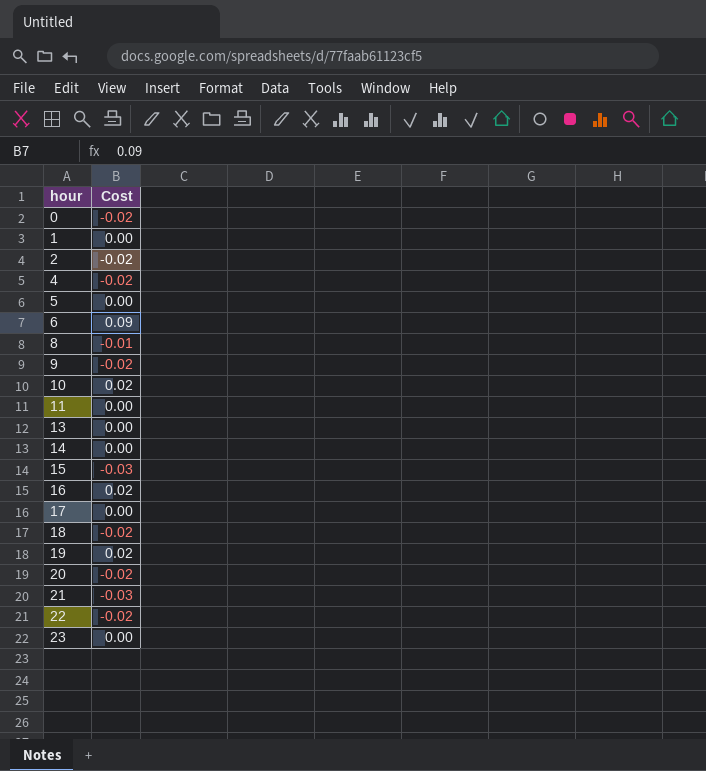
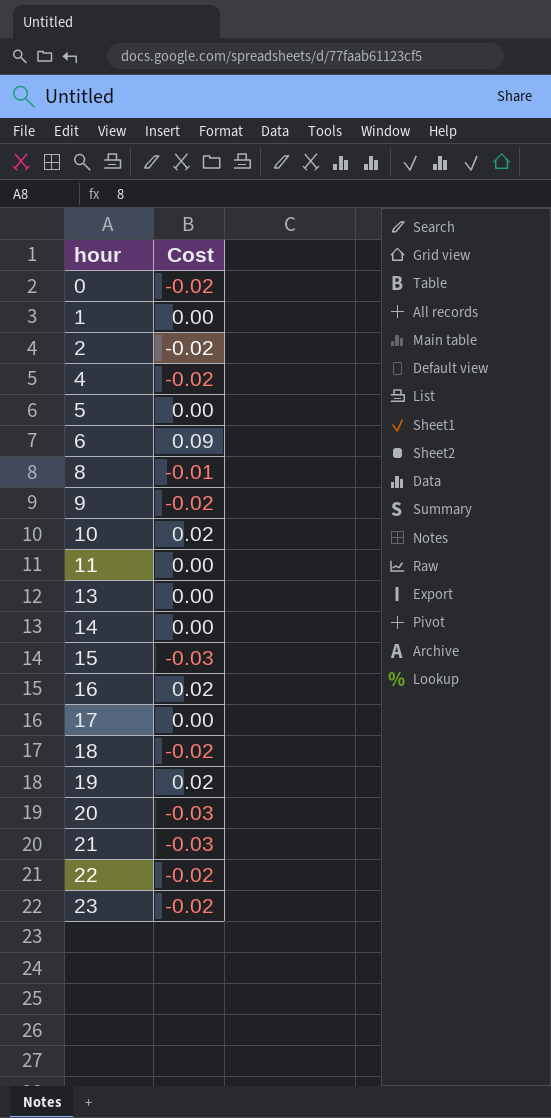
20 | Cost: -0.02 -> -0.03
23 | Cost: 0.00 -> -0.02

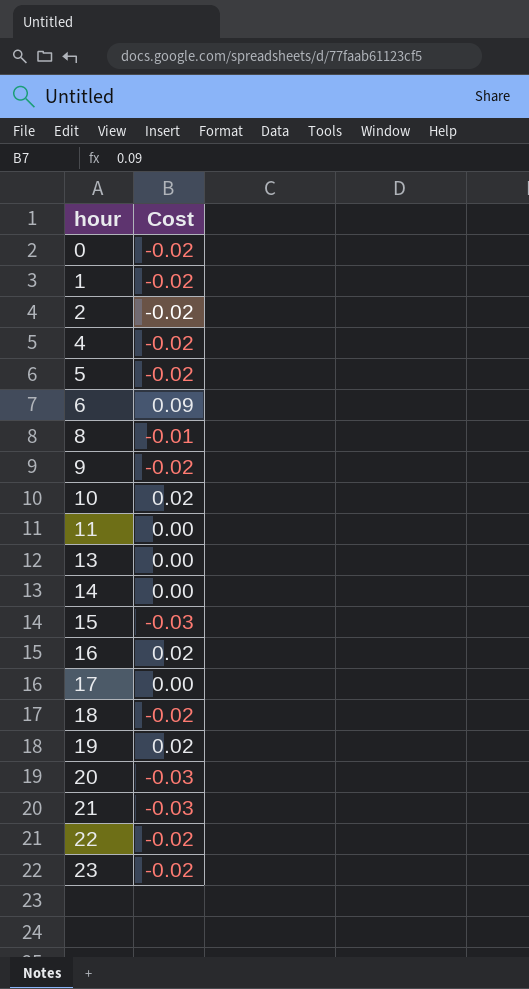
1 | Cost: 0.00 -> -0.02
5 | Cost: 0.00 -> -0.02

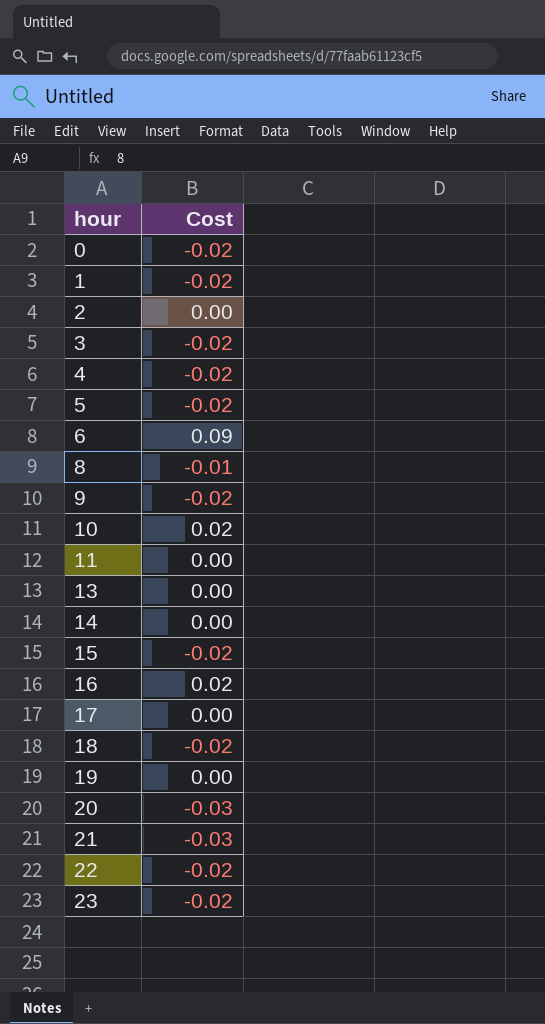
2 | Cost: -0.02 -> 0.00
row 3: none -> -0.02
15 | Cost: -0.03 -> -0.02
19 | Cost: 0.02 -> 0.00

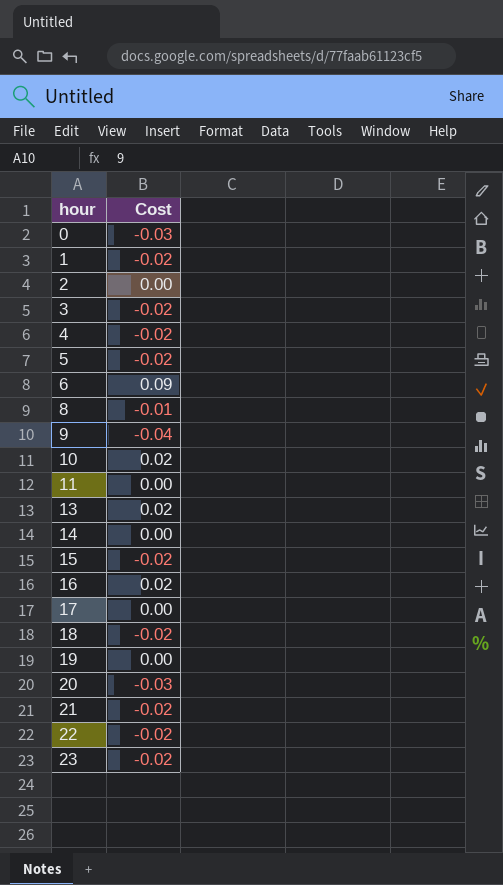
0 | Cost: -0.02 -> -0.03
9 | Cost: -0.02 -> -0.04
13 | Cost: 0.00 -> 0.02
21 | Cost: -0.03 -> -0.02

